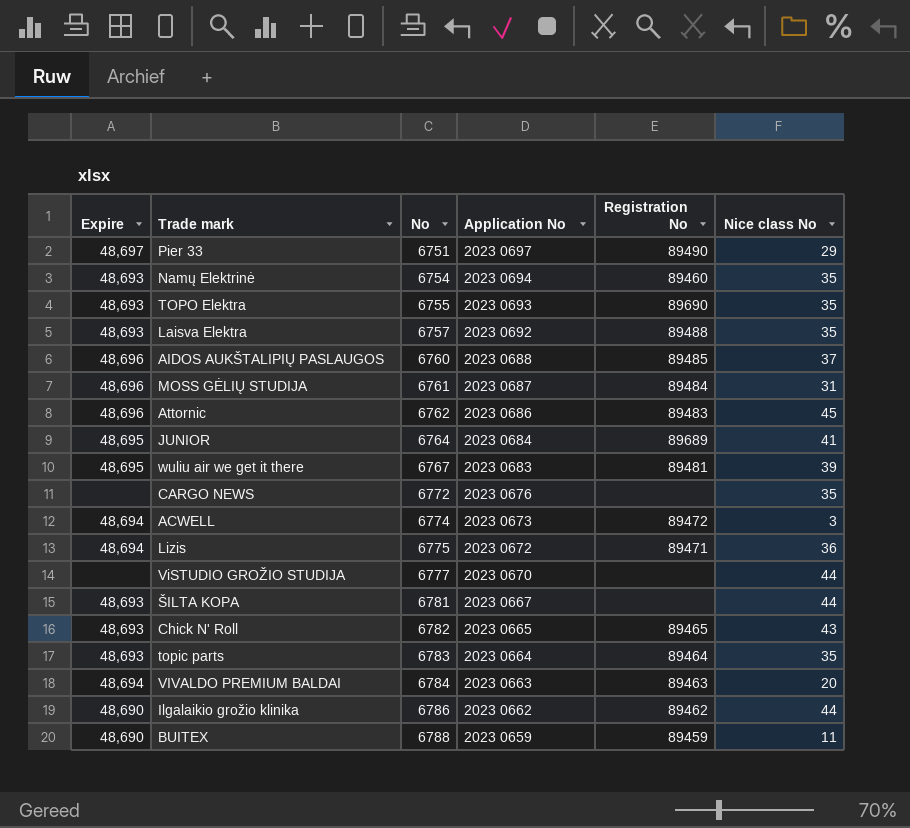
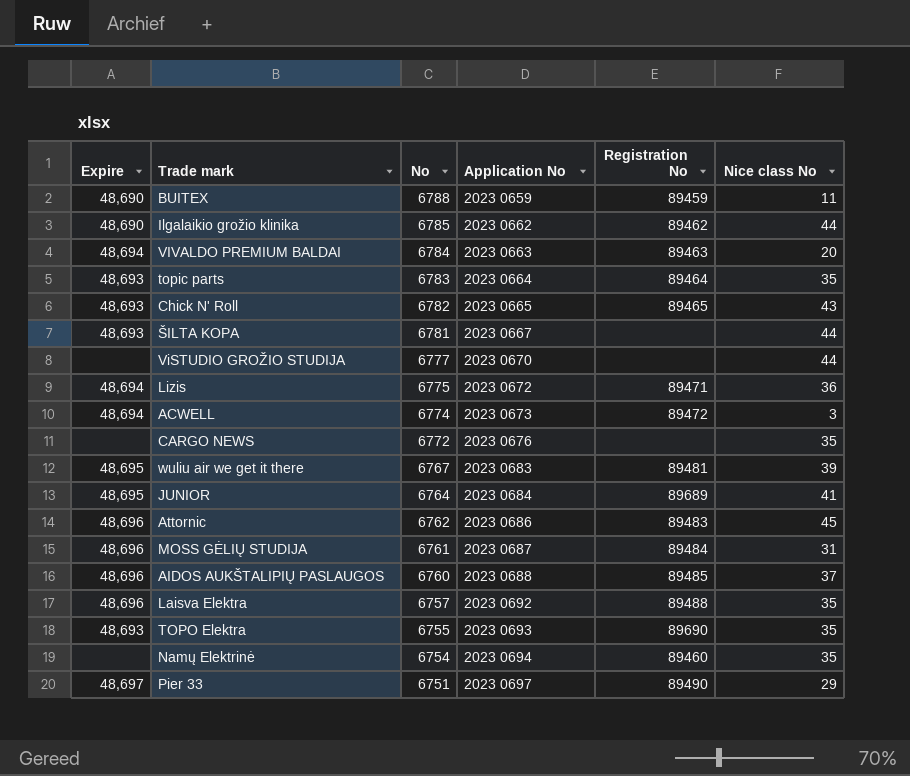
row order: No ascending -> No descending
Ilgalaikio grožio klinika | No: 6786 -> 6785
Laisva Elektra | Expire: 48,693 -> 48,696
Namų Elektrinė | Expire: 48,693 -> none

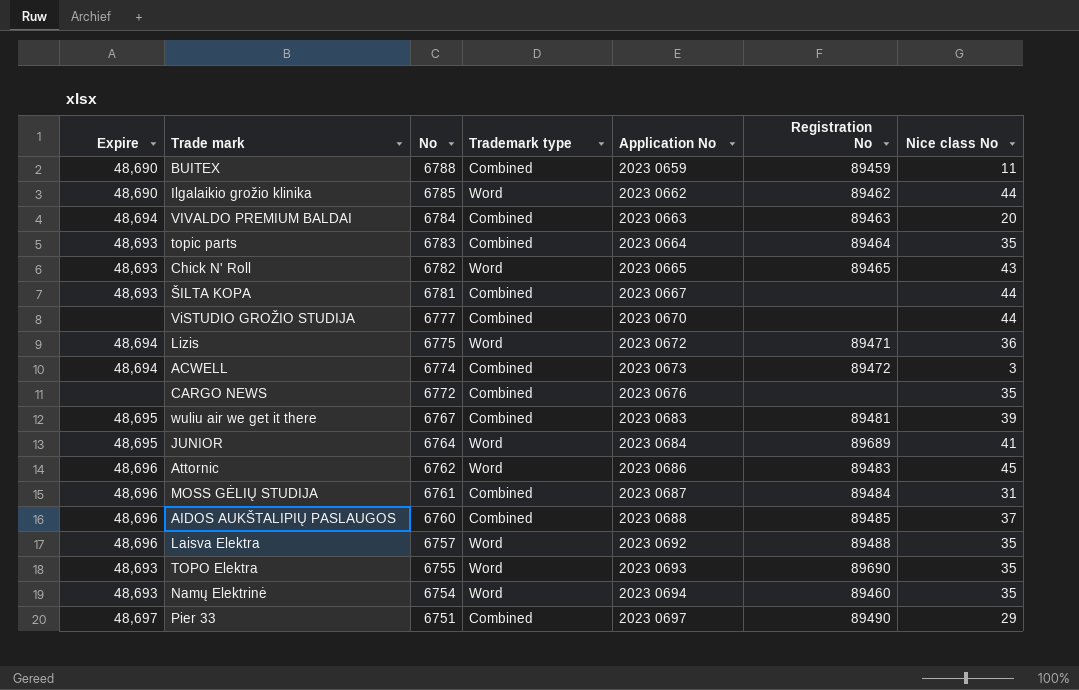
column Trademark type | position: none -> 4
Namų Elektrinė | Expire: none -> 48,693

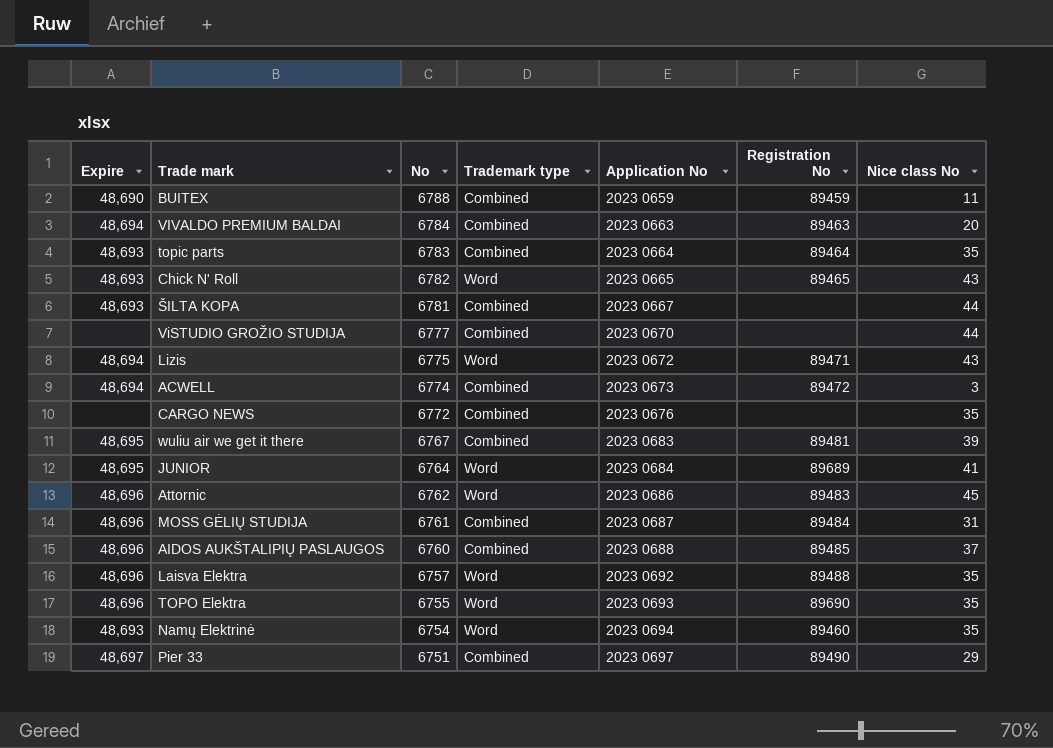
row Ilgalaikio grožio klinika: 48,690 | 6785 | Word | 2023 0662 | 89462 | 44 -> none
Lizis | Nice class No: 36 -> 43
TOPO Elektra | Expire: 48,693 -> 48,696

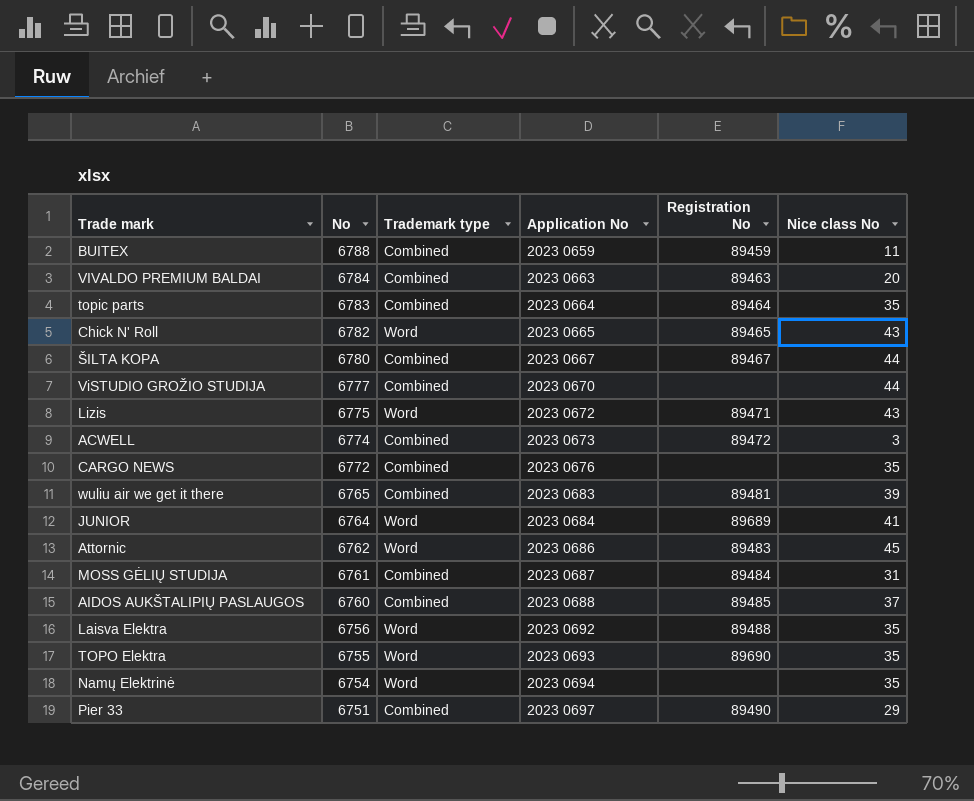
column Expire | position: 1 -> none
ŠILTA KOPA | No: 6781 -> 6780
ŠILTA KOPA | Registration No: none -> 89467
wuliu air we get it there | No: 6767 -> 6765
Laisva Elektra | No: 6757 -> 6756
Namų Elektrinė | Registration No: 89460 -> none

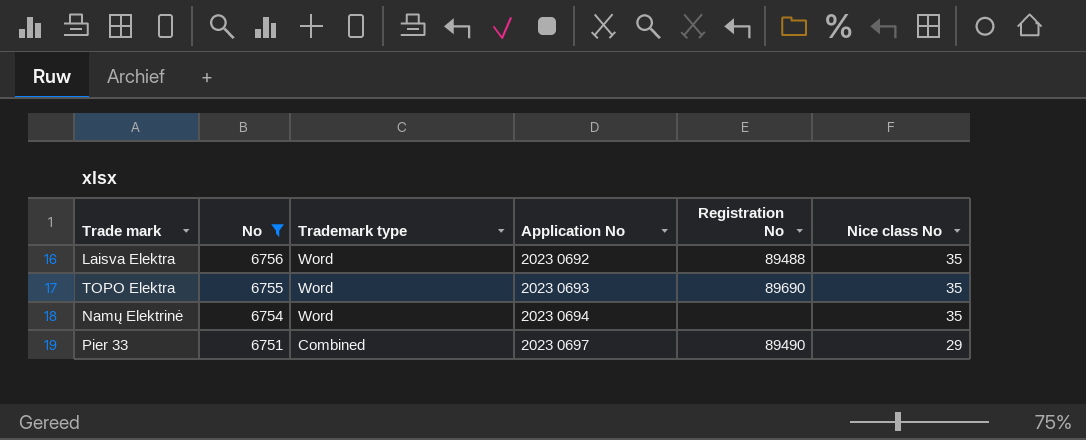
filter: none -> No <= 6756

